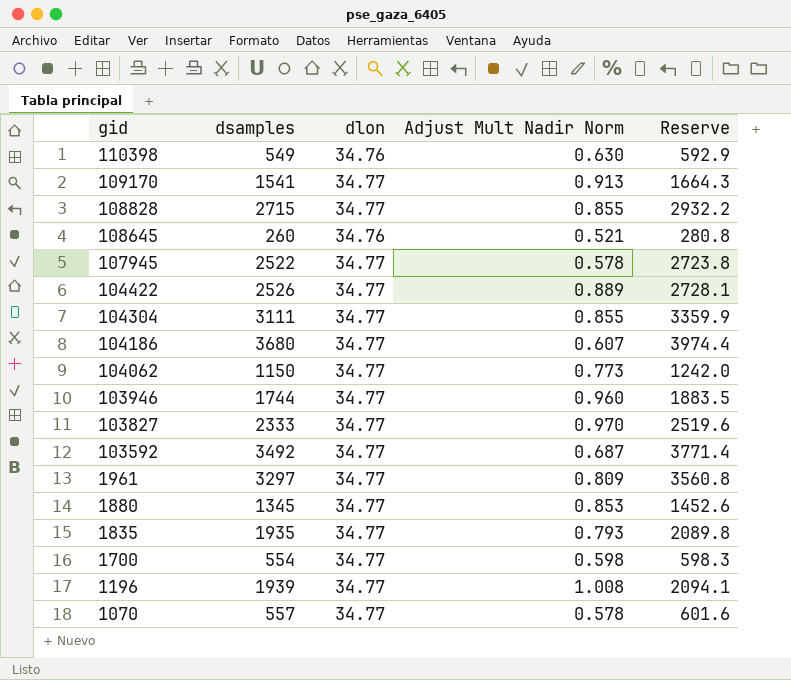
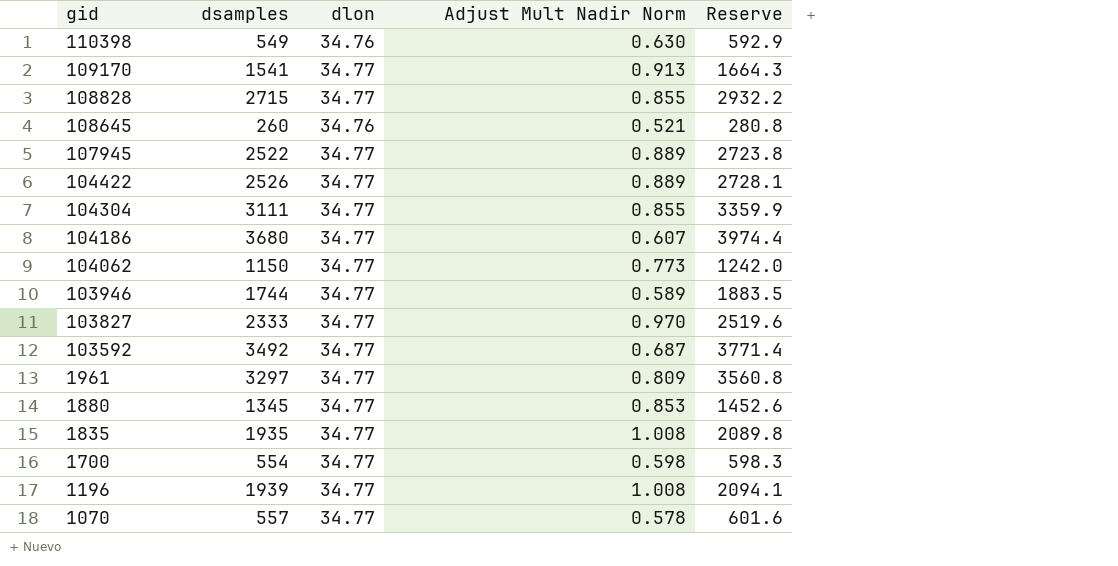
107945 | Adjust Mult Nadir Norm: 0.578 -> 0.889
103946 | Adjust Mult Nadir Norm: 0.960 -> 0.589
1835 | Adjust Mult Nadir Norm: 0.793 -> 1.008

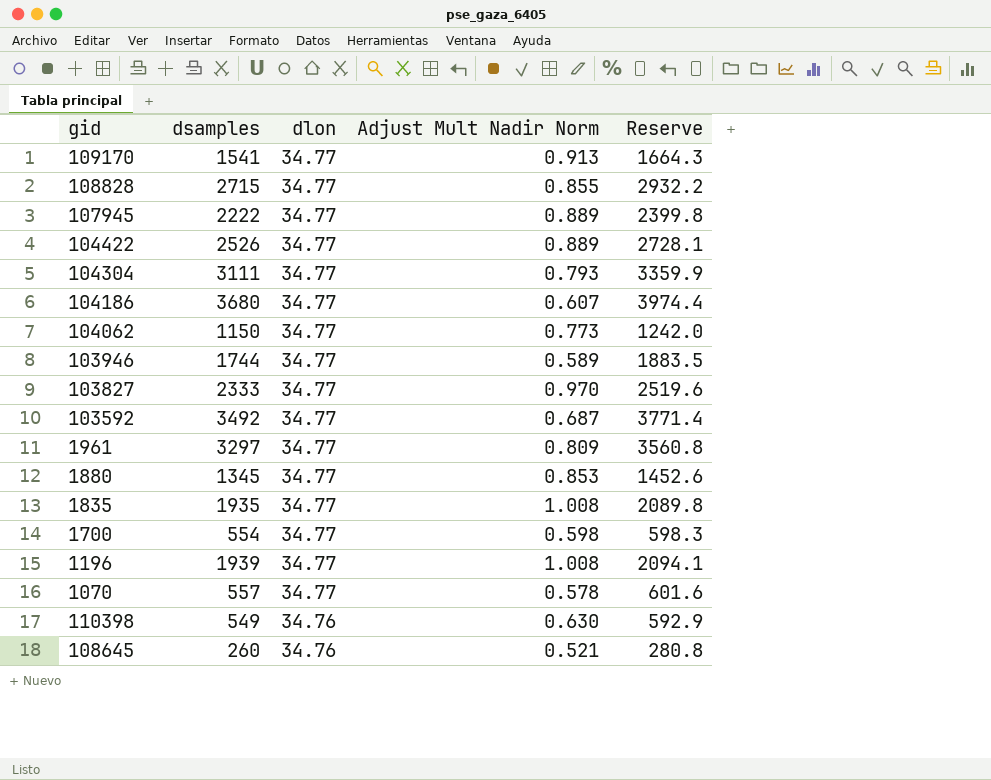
row order: gid descending -> dlon descending
107945 | dsamples: 2522 -> 2222
107945 | Reserve: 2723.8 -> 2399.8
104304 | Adjust Mult Nadir Norm: 0.855 -> 0.793

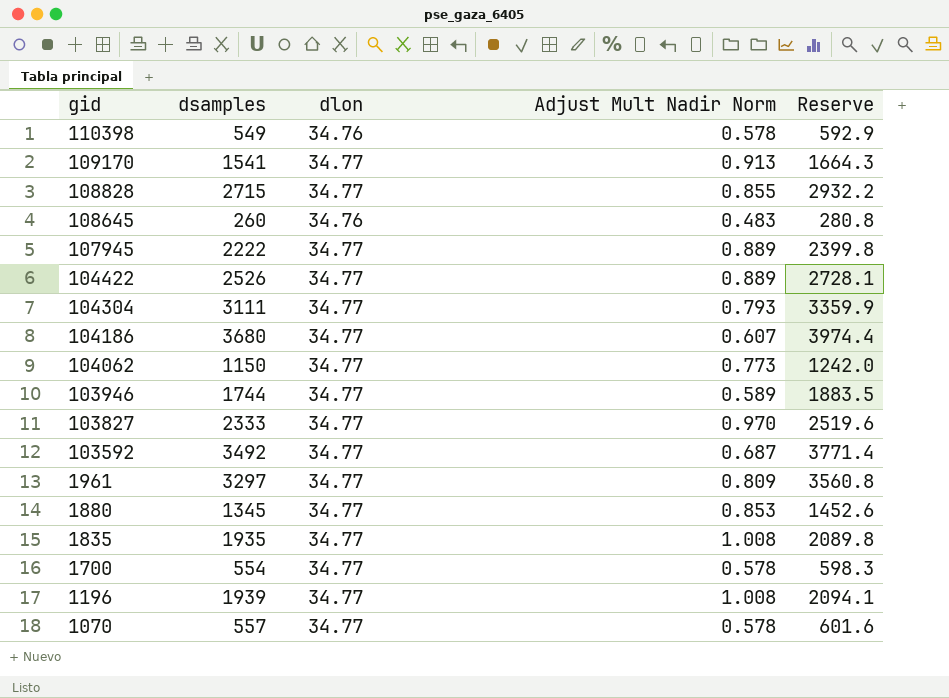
row order: dlon descending -> gid descending
110398 | Adjust Mult Nadir Norm: 0.630 -> 0.578
108645 | Adjust Mult Nadir Norm: 0.521 -> 0.483
1700 | Adjust Mult Nadir Norm: 0.598 -> 0.578

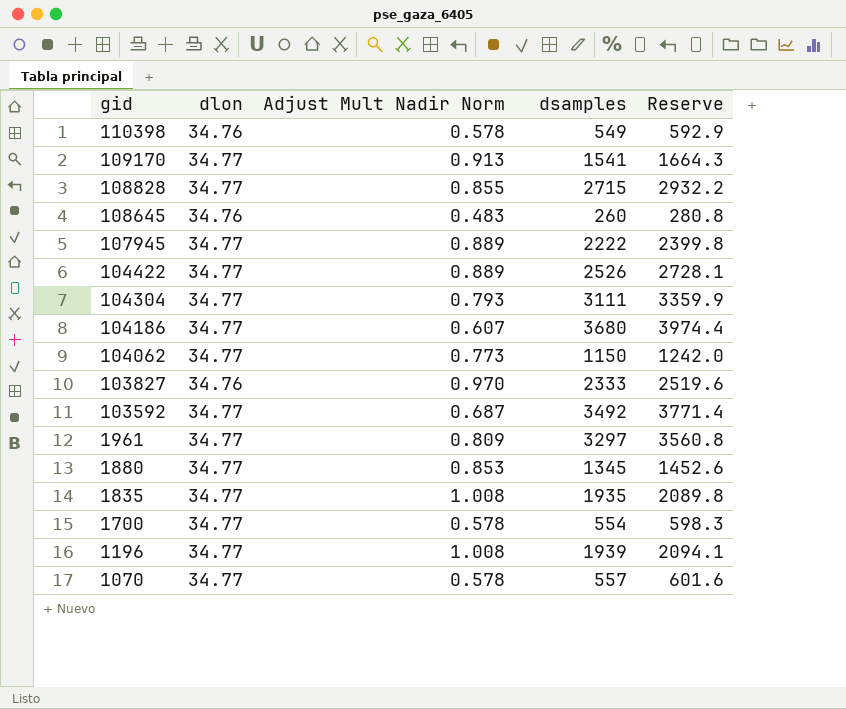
column dsamples | position: 2 -> 4
row 103946: 1744 | 34.77 | 0.589 | 1883.5 -> none
103827 | dlon: 34.77 -> 34.76

